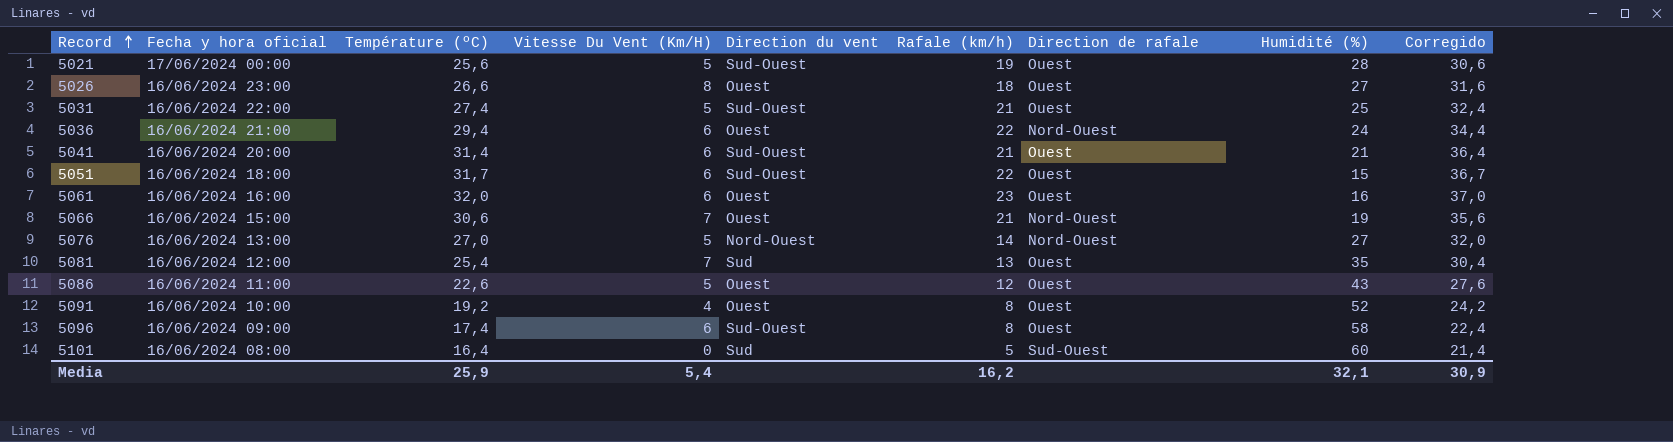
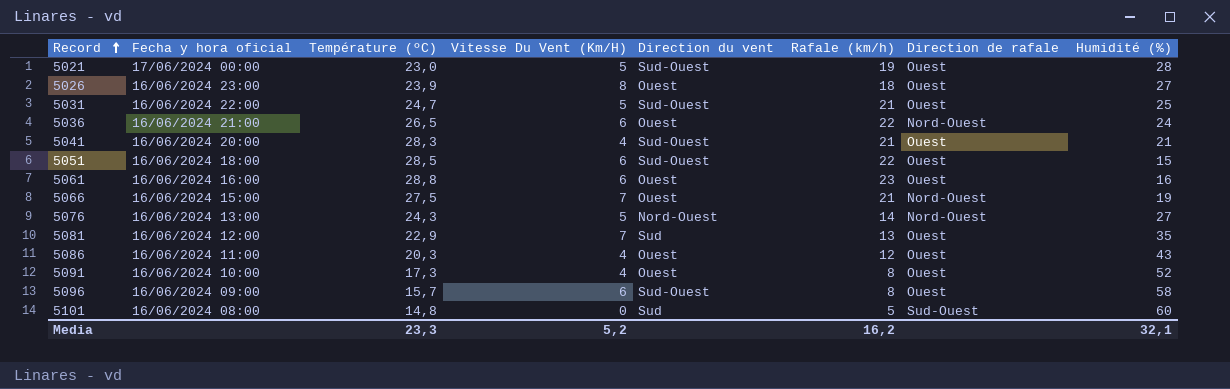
column Corregido | formula: [Température (ºC)] + 5 -> none
5021 | Température (ºC): 25,6 -> 23,0
5026 | Température (ºC): 26,6 -> 23,9
5031 | Température (ºC): 27,4 -> 24,7
5036 | Température (ºC): 29,4 -> 26,5
5041 | Température (ºC): 31,4 -> 28,3
5041 | Vitesse Du Vent (Km/H): 6 -> 4
5051 | Température (ºC): 31,7 -> 28,5
5061 | Température (ºC): 32,0 -> 28,8
5066 | Température (ºC): 30,6 -> 27,5
5076 | Température (ºC): 27,0 -> 24,3
5081 | Température (ºC): 25,4 -> 22,9
5086 | Température (ºC): 22,6 -> 20,3
5086 | Vitesse Du Vent (Km/H): 5 -> 4
5091 | Température (ºC): 19,2 -> 17,3
5096 | Température (ºC): 17,4 -> 15,7
5101 | Température (ºC): 16,4 -> 14,8
Media | Température (ºC): 25,9 -> 23,3
Media | Vitesse Du Vent (Km/H): 5,4 -> 5,2

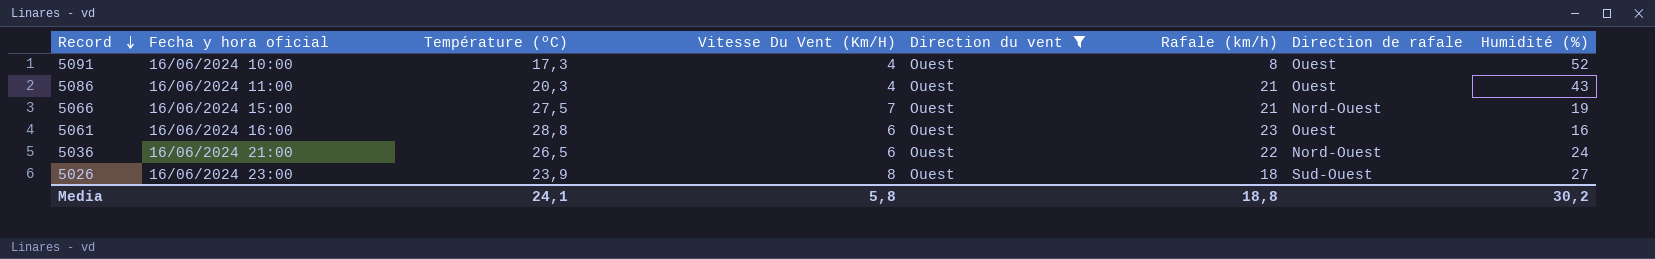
filter: none -> Direction du vent = Ouest
row order: Record ascending -> Record descending
5086 | Rafale (km/h): 12 -> 21
5026 | Direction de rafale: Ouest -> Sud-Ouest
Media | Température (ºC): 23,3 -> 24,1
Media | Vitesse Du Vent (Km/H): 5,2 -> 5,8
Media | Rafale (km/h): 16,2 -> 18,8
Media | Humidité (%): 32,1 -> 30,2

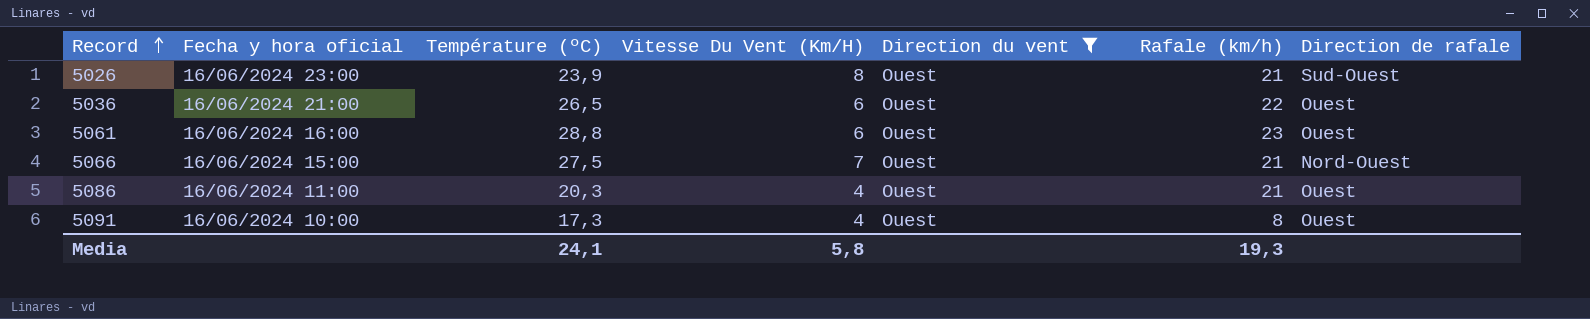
row order: Record descending -> Record ascending
column Humidité (%) | position: 8 -> none
5026 | Rafale (km/h): 18 -> 21
5036 | Direction de rafale: Nord-Ouest -> Ouest
Media | Rafale (km/h): 18,8 -> 19,3

